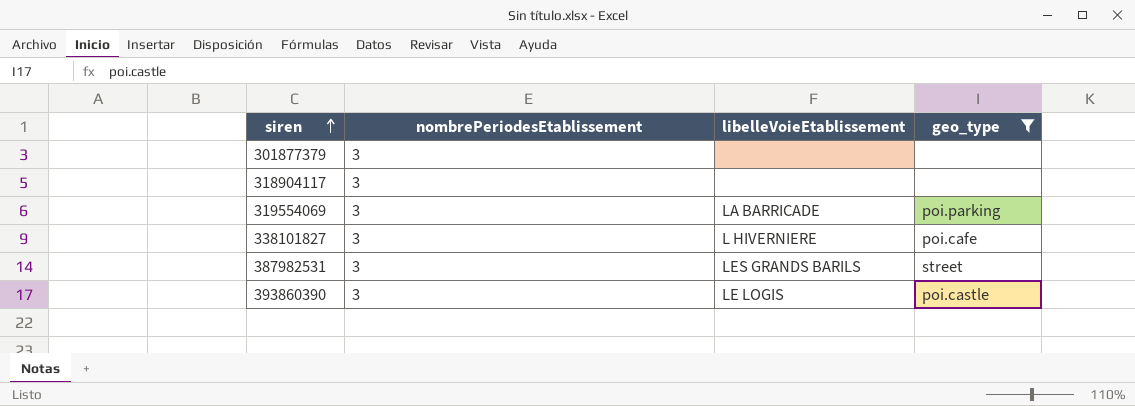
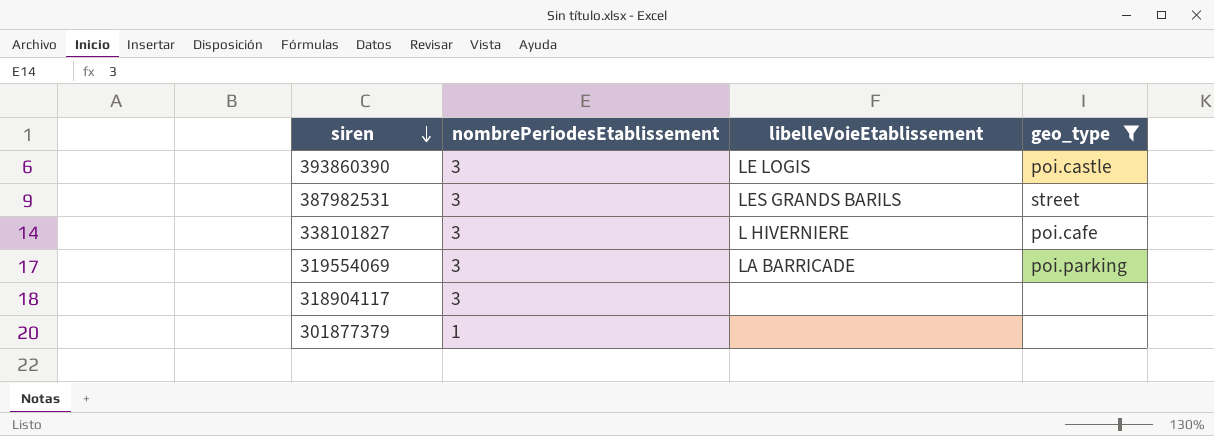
row order: siren ascending -> siren descending
301877379 | nombrePeriodesEtablissement: 3 -> 1

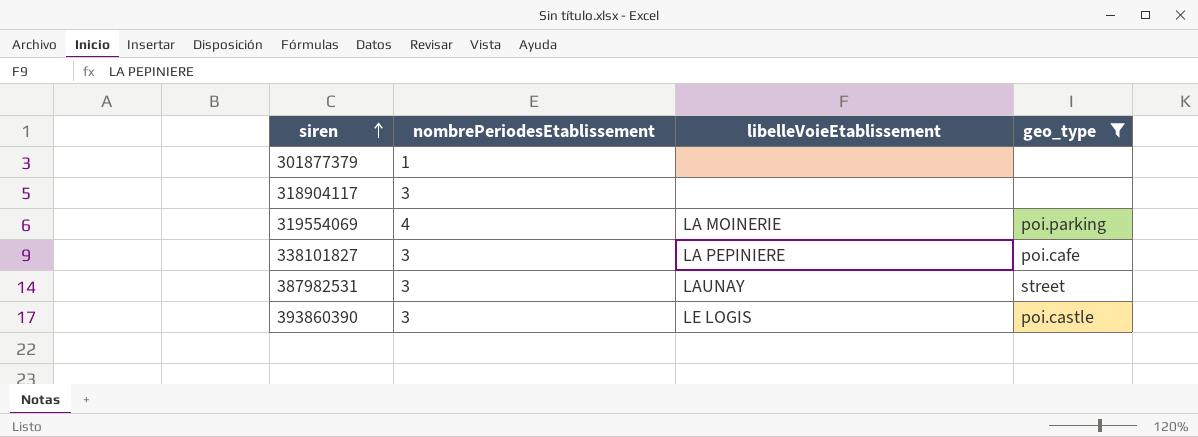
row order: siren descending -> siren ascending
319554069 | nombrePeriodesEtablissement: 3 -> 4
319554069 | libelleVoieEtablissement: LA BARRICADE -> LA MOINERIE
338101827 | libelleVoieEtablissement: L HIVERNIERE -> LA PEPINIERE
387982531 | libelleVoieEtablissement: LES GRANDS BARILS -> LAUNAY

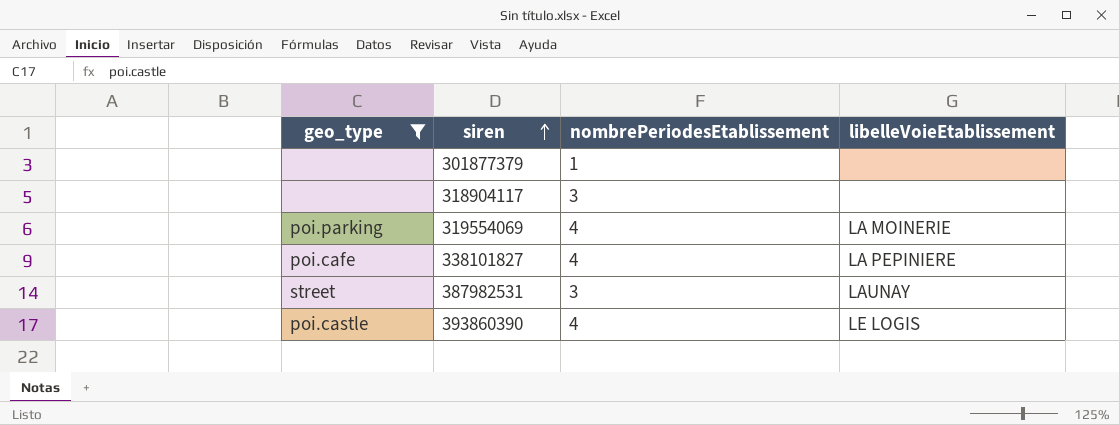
column geo_type | position: 4 -> 1
338101827 | nombrePeriodesEtablissement: 3 -> 4
393860390 | nombrePeriodesEtablissement: 3 -> 4

